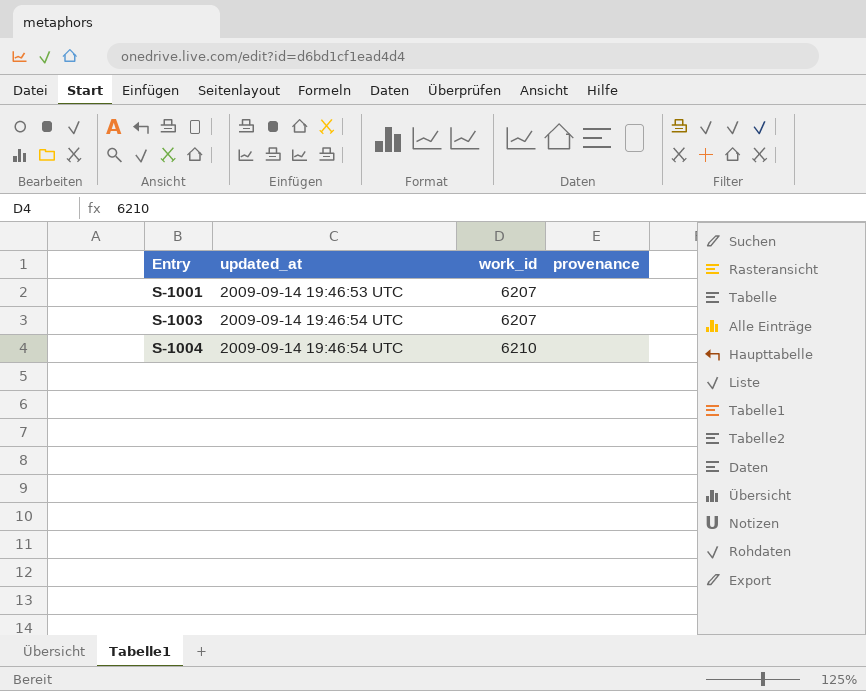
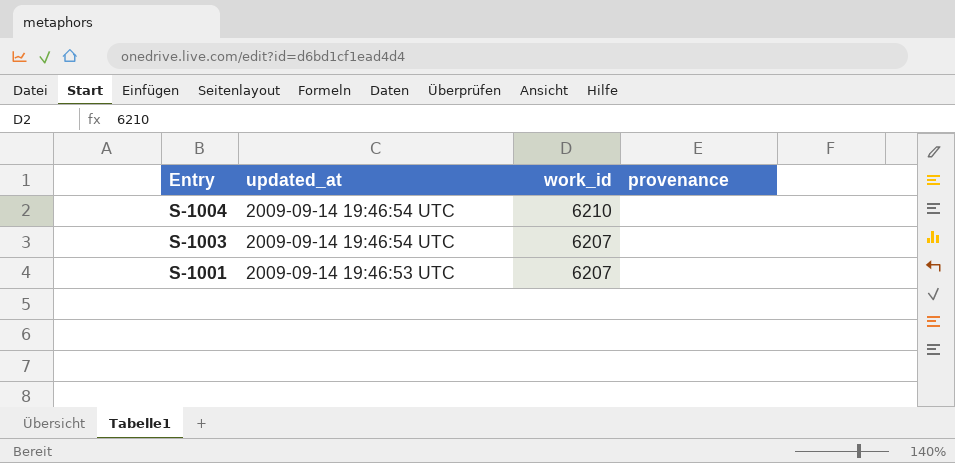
row order: Entry ascending -> Entry descending

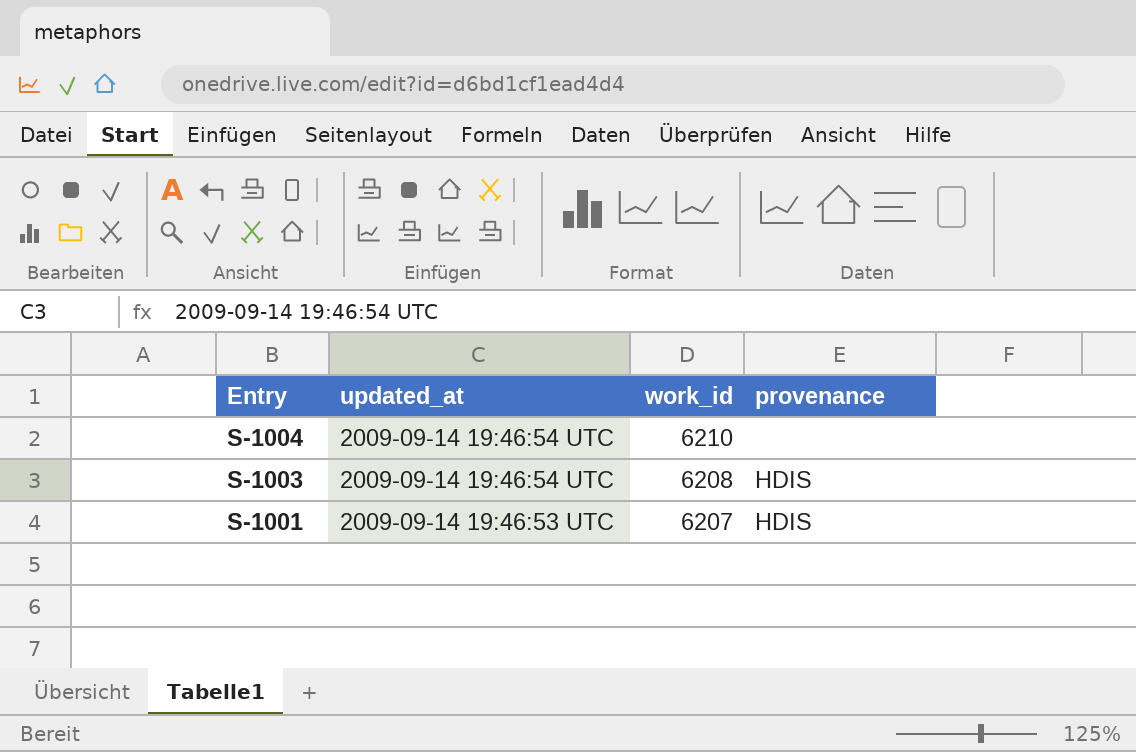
S-1003 | work_id: 6207 -> 6208
S-1003 | provenance: none -> HDIS
S-1001 | provenance: none -> HDIS

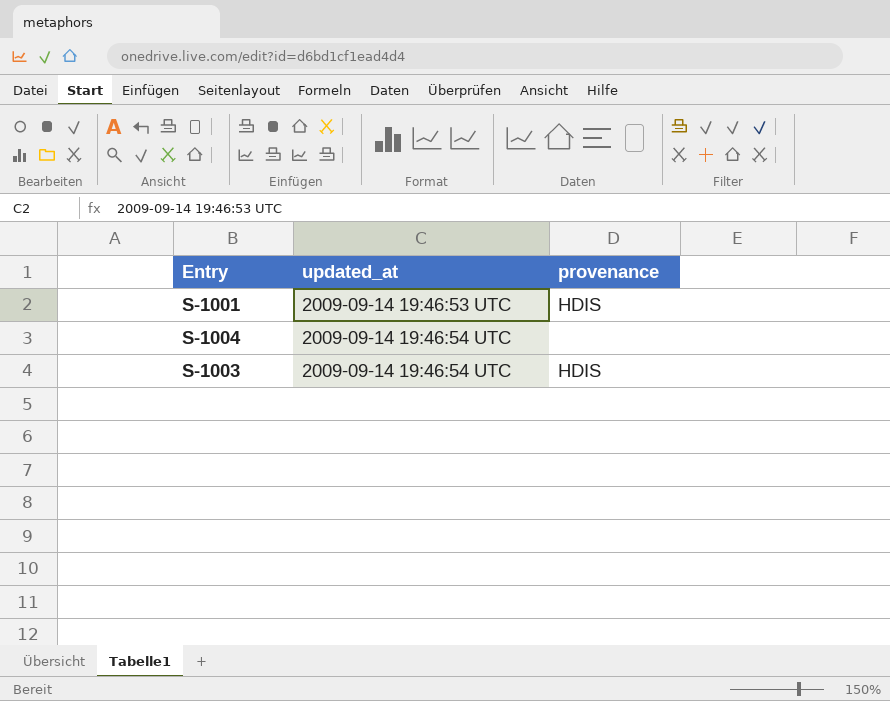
row order: Entry descending -> updated_at ascending
column work_id | position: 3 -> none

